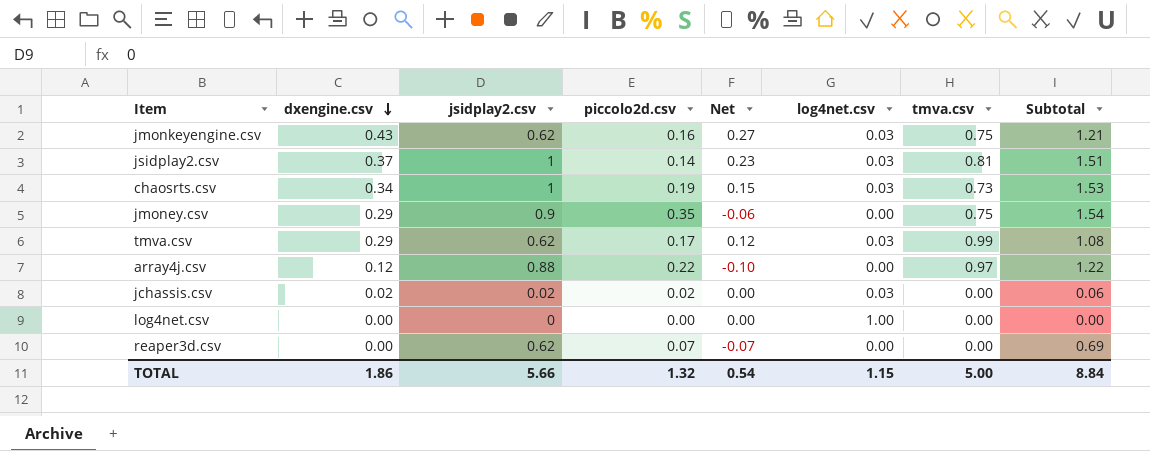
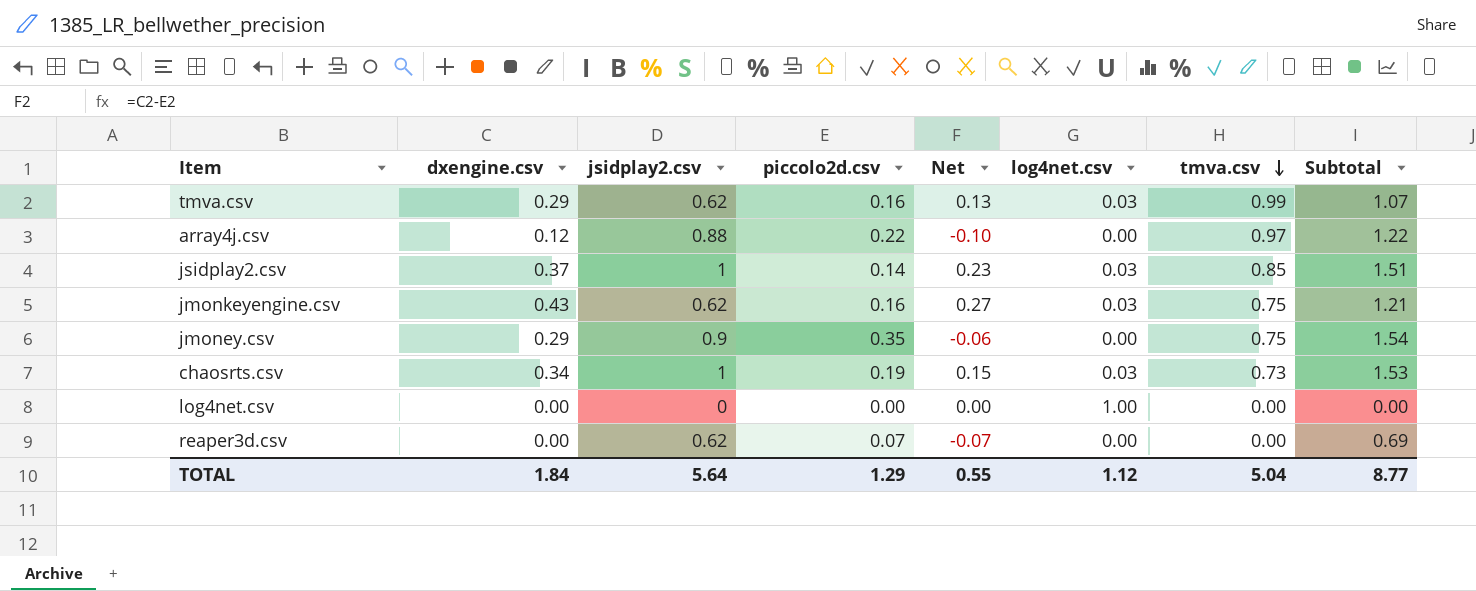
row order: dxengine.csv descending -> tmva.csv descending
row jchassis.csv: 0.02 | 0.02 | 0.02 | 0.00 | 0.03 | 0.00 | 0.06 -> none
tmva.csv | piccolo2d.csv: 0.17 -> 0.16
tmva.csv | Net: 0.12 -> 0.13
tmva.csv | Subtotal: 1.08 -> 1.07
jsidplay2.csv | tmva.csv: 0.81 -> 0.85
TOTAL | dxengine.csv: 1.86 -> 1.84
TOTAL | jsidplay2.csv: 5.66 -> 5.64
TOTAL | piccolo2d.csv: 1.32 -> 1.29
TOTAL | Net: 0.54 -> 0.55
TOTAL | log4net.csv: 1.15 -> 1.12
TOTAL | tmva.csv: 5.00 -> 5.04
TOTAL | Subtotal: 8.84 -> 8.77

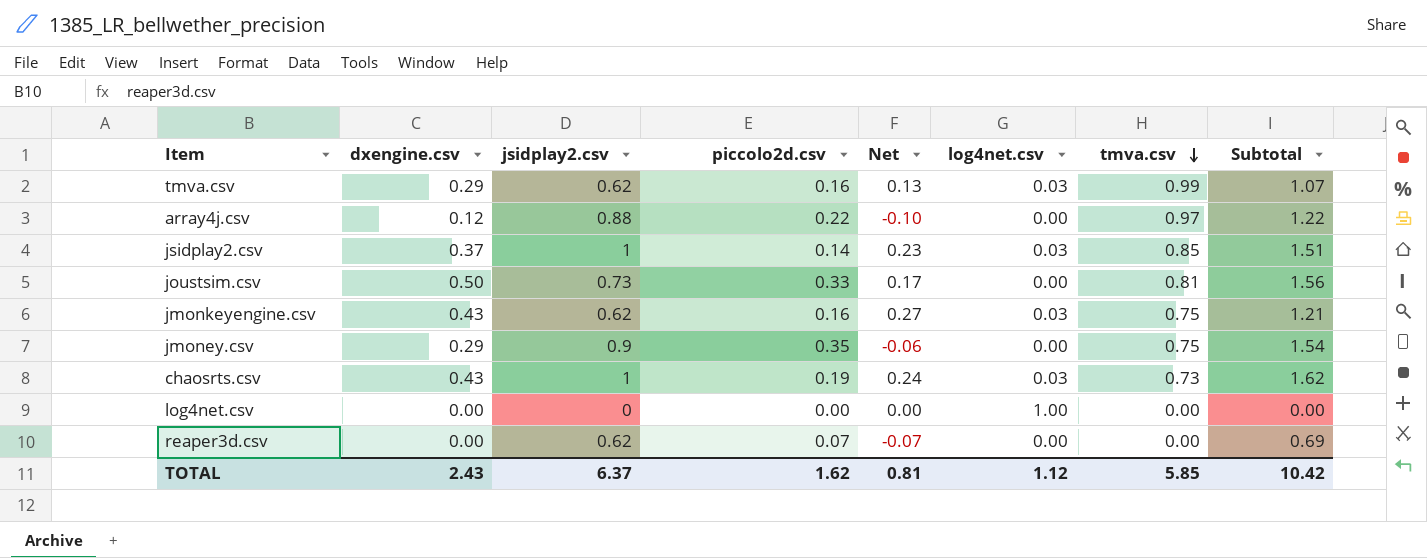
row joustsim.csv: none -> 0.50 | 0.73 | 0.33 | 0.17 | 0.00 | 0.81 | 1.56
chaosrts.csv | dxengine.csv: 0.34 -> 0.43
chaosrts.csv | Net: 0.15 -> 0.24
chaosrts.csv | Subtotal: 1.53 -> 1.62
TOTAL | dxengine.csv: 1.84 -> 2.43
TOTAL | jsidplay2.csv: 5.64 -> 6.37
TOTAL | piccolo2d.csv: 1.29 -> 1.62
TOTAL | Net: 0.55 -> 0.81
TOTAL | tmva.csv: 5.04 -> 5.85
TOTAL | Subtotal: 8.77 -> 10.42

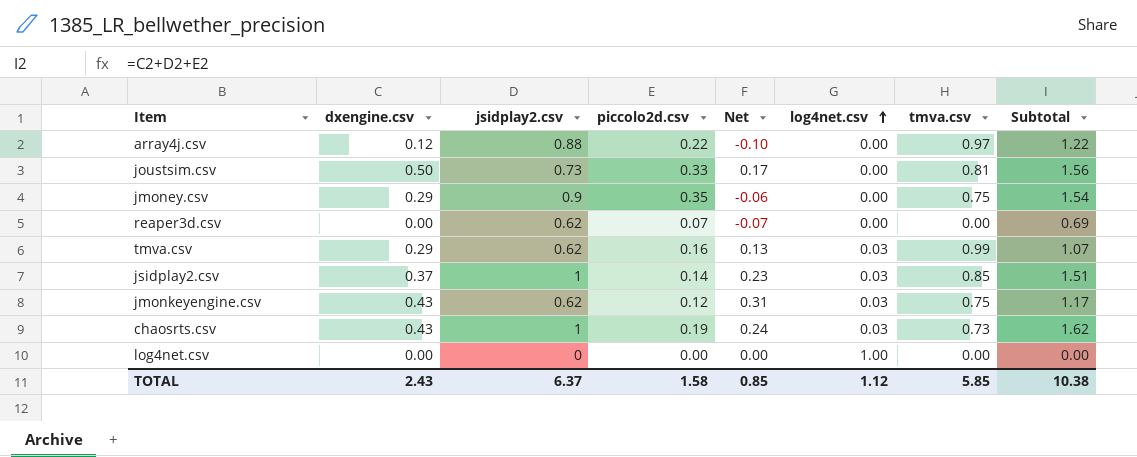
row order: tmva.csv descending -> log4net.csv ascending
jmonkeyengine.csv | piccolo2d.csv: 0.16 -> 0.12
jmonkeyengine.csv | Net: 0.27 -> 0.31
jmonkeyengine.csv | Subtotal: 1.21 -> 1.17
TOTAL | piccolo2d.csv: 1.62 -> 1.58
TOTAL | Net: 0.81 -> 0.85
TOTAL | Subtotal: 10.42 -> 10.38

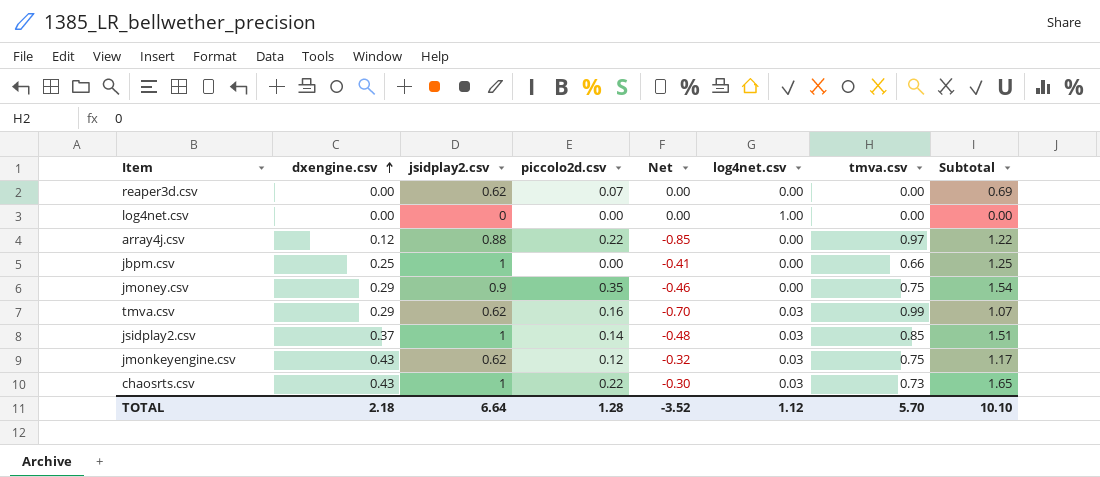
row order: log4net.csv ascending -> dxengine.csv ascending
column Net | formula: [dxengine.csv] - [piccolo2d.csv] -> [dxengine.csv] - [tmva.csv]
row joustsim.csv: 0.50 | 0.73 | 0.33 | 0.17 | 0.00 | 0.81 | 1.56 -> none
row jbpm.csv: none -> 0.25 | 1 | 0.00 | -0.41 | 0.00 | 0.66 | 1.25
chaosrts.csv | piccolo2d.csv: 0.19 -> 0.22
chaosrts.csv | Subtotal: 1.62 -> 1.65
TOTAL | dxengine.csv: 2.43 -> 2.18
TOTAL | jsidplay2.csv: 6.37 -> 6.64
TOTAL | piccolo2d.csv: 1.58 -> 1.28
TOTAL | Net: 0.85 -> -3.52
TOTAL | tmva.csv: 5.85 -> 5.70
TOTAL | Subtotal: 10.38 -> 10.10

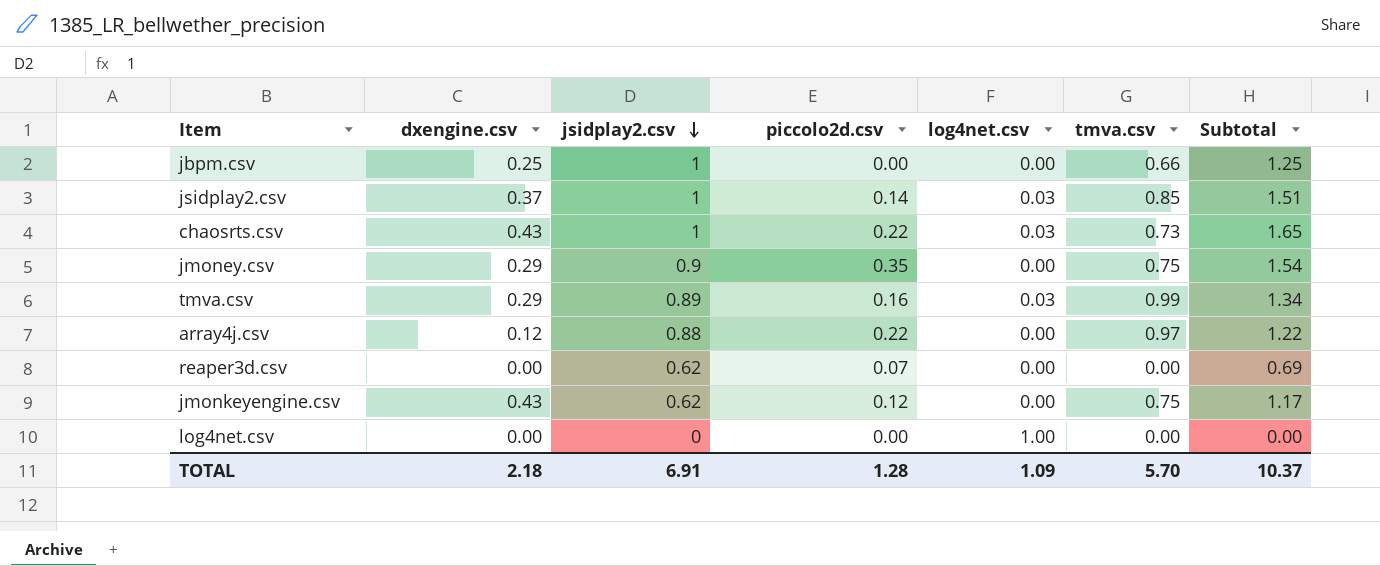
row order: dxengine.csv ascending -> jsidplay2.csv descending
column Net | formula: [dxengine.csv] - [tmva.csv] -> none
tmva.csv | jsidplay2.csv: 0.62 -> 0.89
tmva.csv | Subtotal: 1.07 -> 1.34
jmonkeyengine.csv | log4net.csv: 0.03 -> 0.00
TOTAL | jsidplay2.csv: 6.64 -> 6.91
TOTAL | log4net.csv: 1.12 -> 1.09
TOTAL | Subtotal: 10.10 -> 10.37

